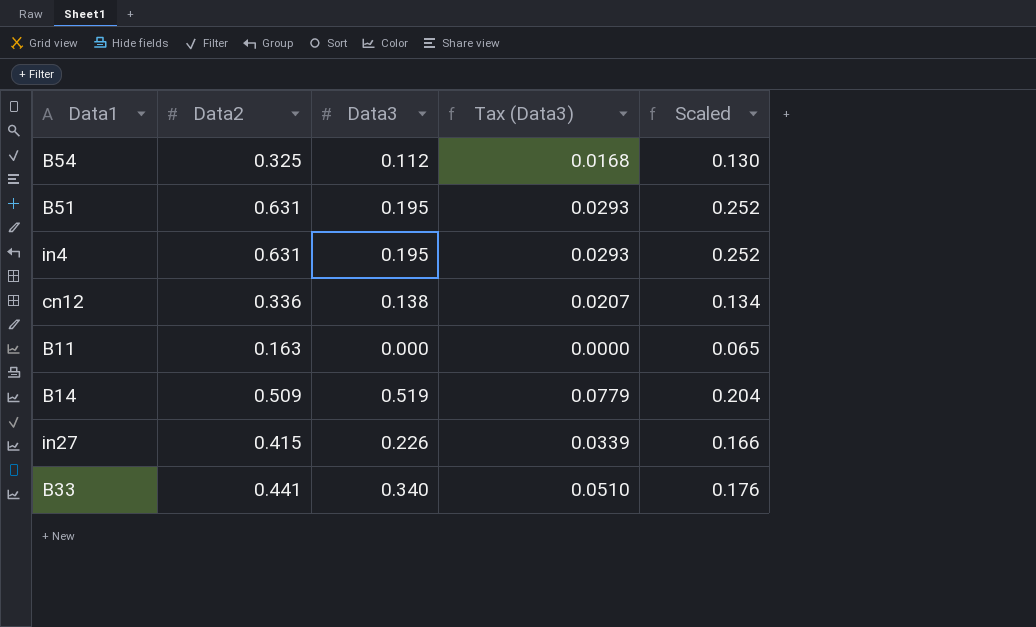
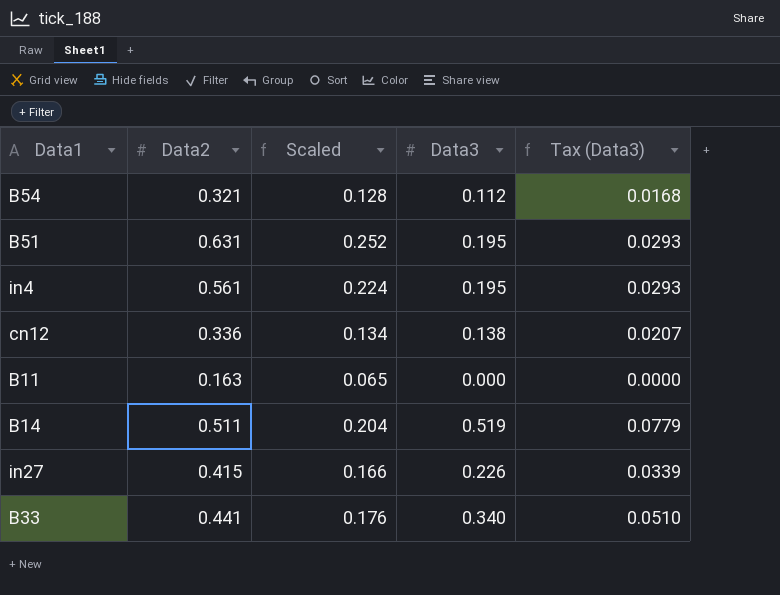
column Scaled | position: 5 -> 3
B54 | Data2: 0.325 -> 0.321
B54 | Scaled: 0.130 -> 0.128
in4 | Data2: 0.631 -> 0.561
in4 | Scaled: 0.252 -> 0.224
B14 | Data2: 0.509 -> 0.511

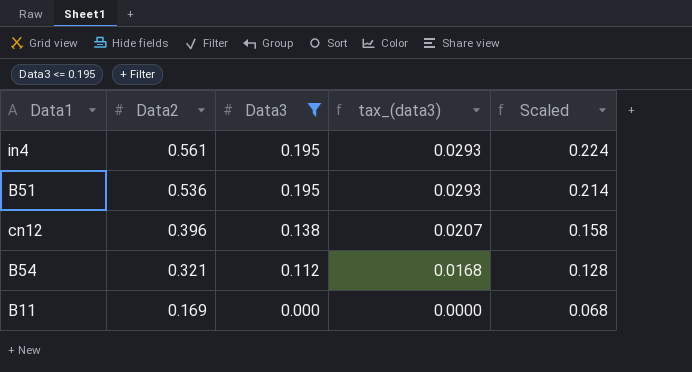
filter: none -> Data3 <= 0.195
row order: none -> Data2 descending
column name: Tax (Data3) -> tax_(data3)
column Scaled | position: 3 -> 5
B51 | Data2: 0.631 -> 0.536
B51 | Scaled: 0.252 -> 0.214
cn12 | Data2: 0.336 -> 0.396
cn12 | Scaled: 0.134 -> 0.158
B11 | Data2: 0.163 -> 0.169
B11 | Scaled: 0.065 -> 0.068

